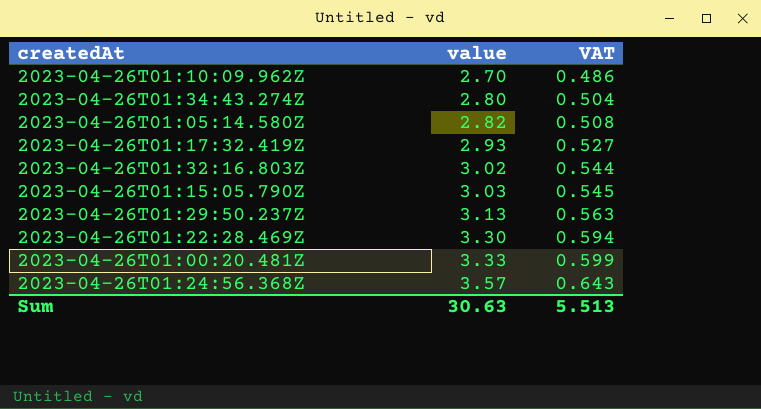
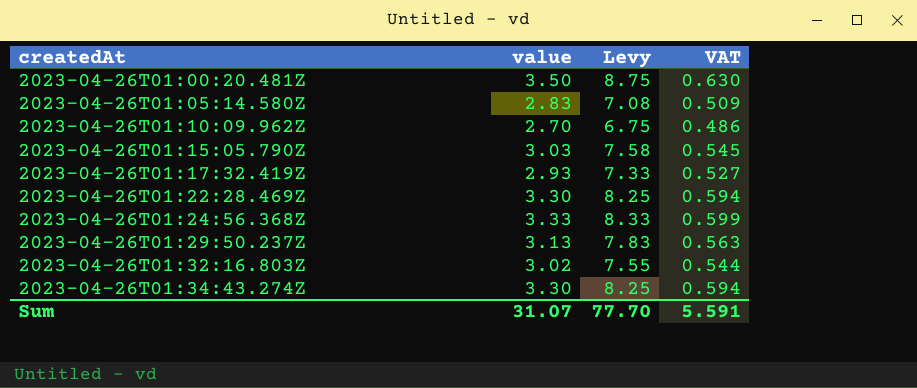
row order: value ascending -> createdAt ascending
column Levy | formula: none -> [value] * 2.5
2023-04-26T01:00:20.481Z | value: 3.33 -> 3.50
2023-04-26T01:00:20.481Z | VAT: 0.599 -> 0.630
2023-04-26T01:05:14.580Z | value: 2.82 -> 2.83
2023-04-26T01:05:14.580Z | VAT: 0.508 -> 0.509
2023-04-26T01:24:56.368Z | value: 3.57 -> 3.33
2023-04-26T01:24:56.368Z | VAT: 0.643 -> 0.599
2023-04-26T01:34:43.274Z | value: 2.80 -> 3.30
2023-04-26T01:34:43.274Z | VAT: 0.504 -> 0.594
Sum | value: 30.63 -> 31.07
Sum | VAT: 5.513 -> 5.591

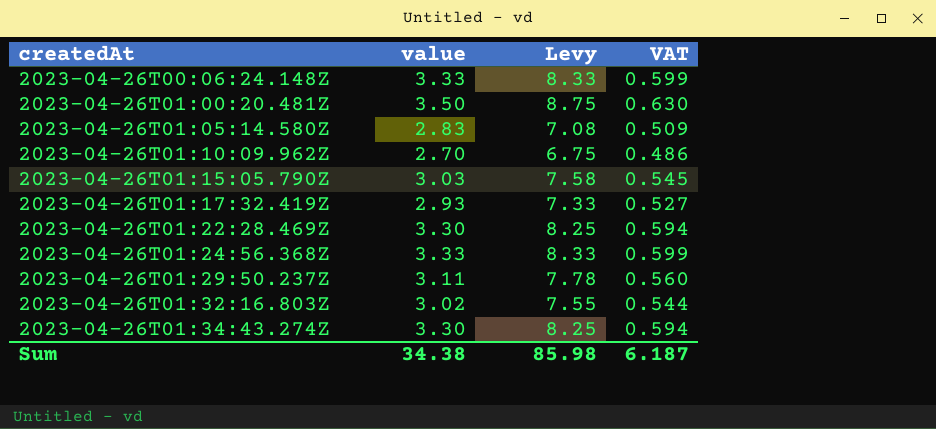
row 2023-04-26T00:06:24.148Z: none -> 3.33 | 8.33 | 0.599
2023-04-26T01:29:50.237Z | value: 3.13 -> 3.11
2023-04-26T01:29:50.237Z | Levy: 7.83 -> 7.78
2023-04-26T01:29:50.237Z | VAT: 0.563 -> 0.560
Sum | value: 31.07 -> 34.38
Sum | Levy: 77.70 -> 85.98
Sum | VAT: 5.591 -> 6.187

